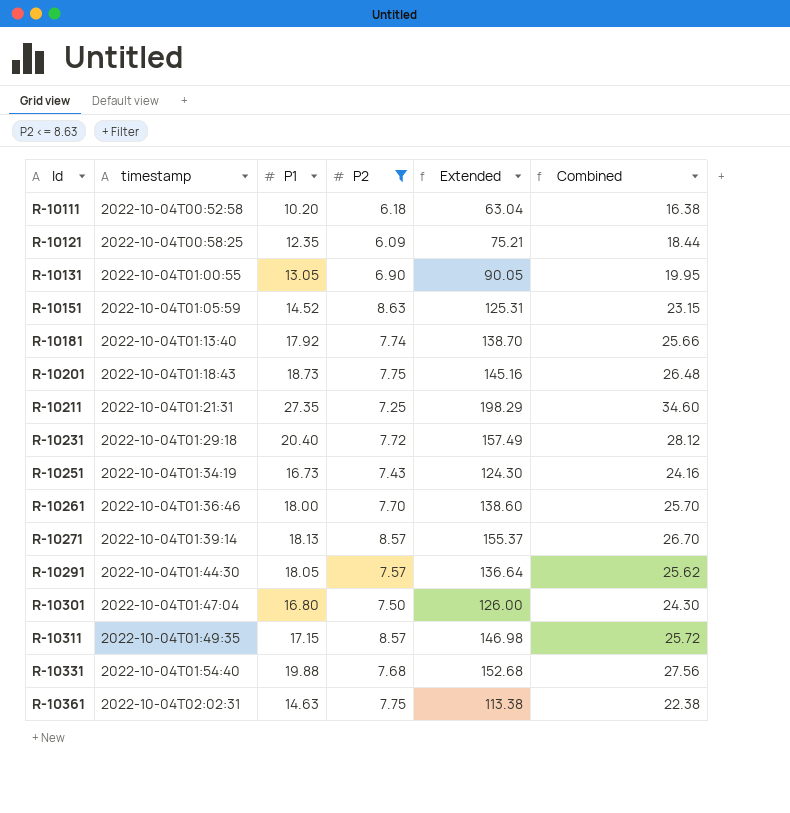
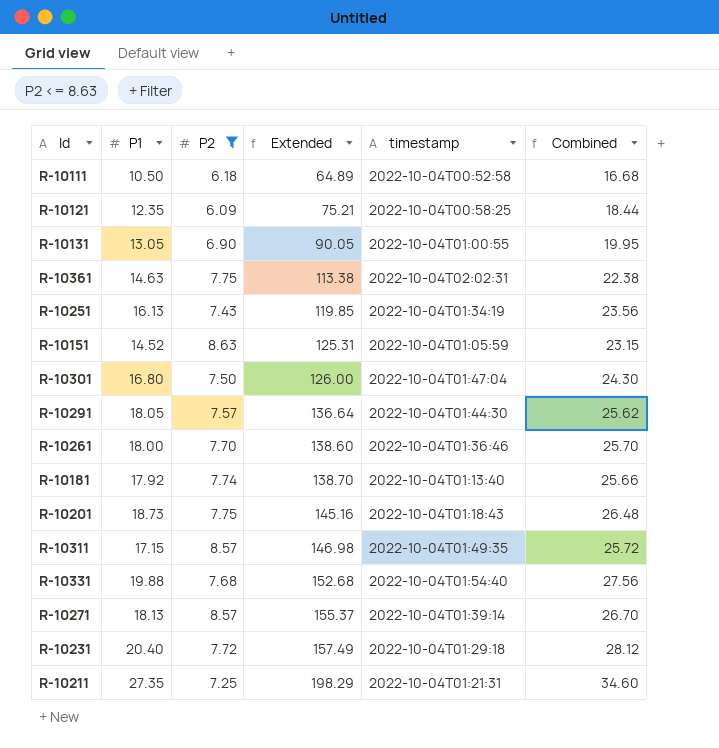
row order: Id ascending -> Extended ascending
column timestamp | position: 2 -> 5
R-10111 | P1: 10.20 -> 10.50
R-10111 | Extended: 63.04 -> 64.89
R-10111 | Combined: 16.38 -> 16.68
R-10251 | P1: 16.73 -> 16.13
R-10251 | Extended: 124.30 -> 119.85
R-10251 | Combined: 24.16 -> 23.56

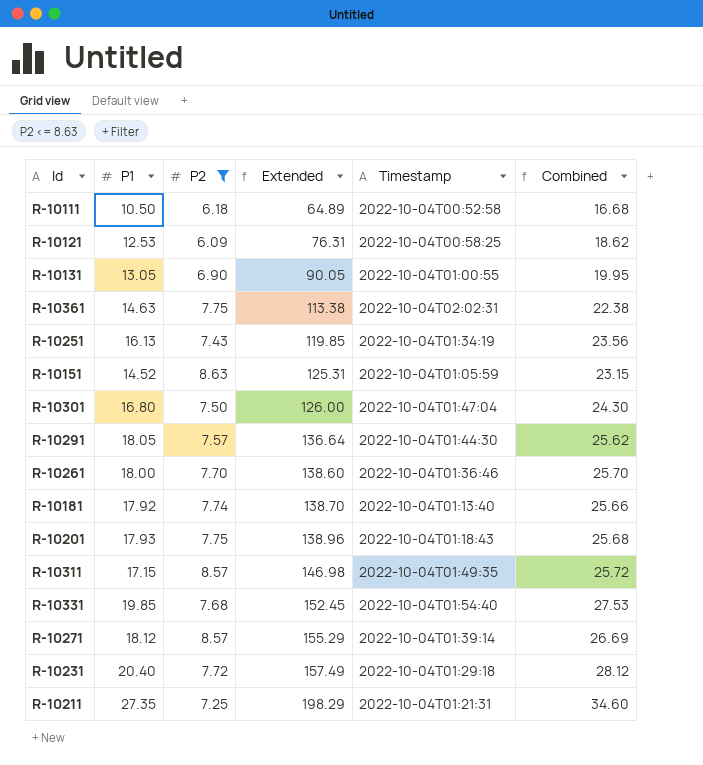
column name: timestamp -> Timestamp
R-10121 | P1: 12.35 -> 12.53
R-10121 | Extended: 75.21 -> 76.31
R-10121 | Combined: 18.44 -> 18.62
R-10201 | P1: 18.73 -> 17.93
R-10201 | Extended: 145.16 -> 138.96
R-10201 | Combined: 26.48 -> 25.68
R-10331 | P1: 19.88 -> 19.85
R-10331 | Extended: 152.68 -> 152.45
R-10331 | Combined: 27.56 -> 27.53
R-10271 | P1: 18.13 -> 18.12
R-10271 | Extended: 155.37 -> 155.29
R-10271 | Combined: 26.70 -> 26.69

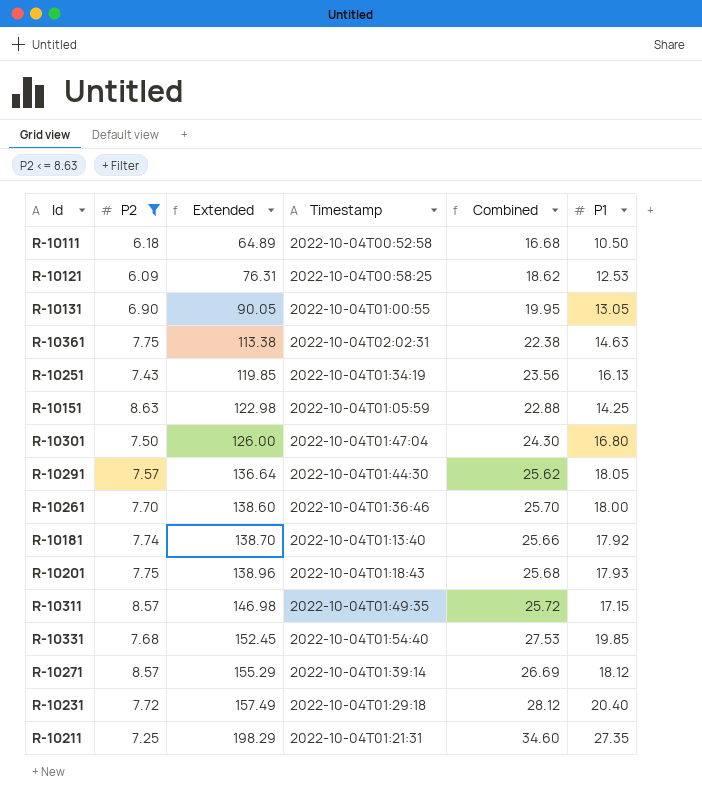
column P1 | position: 2 -> 6
R-10151 | Extended: 125.31 -> 122.98
R-10151 | Combined: 23.15 -> 22.88
R-10151 | P1: 14.52 -> 14.25

